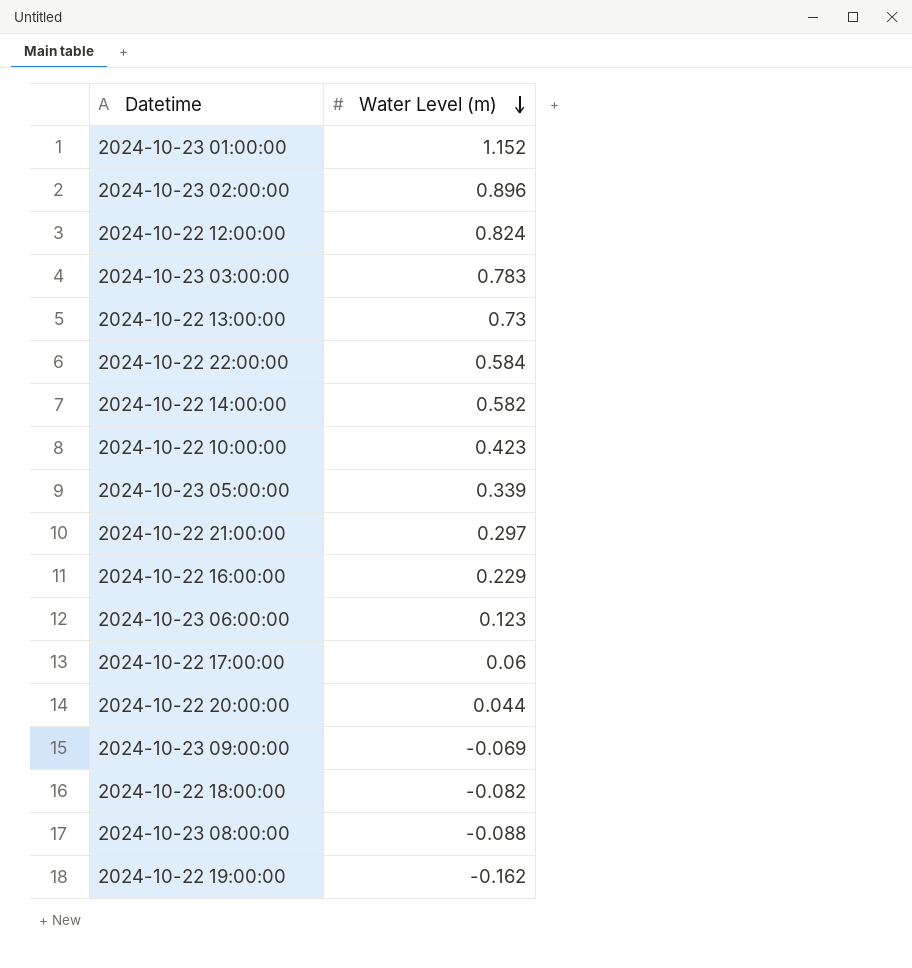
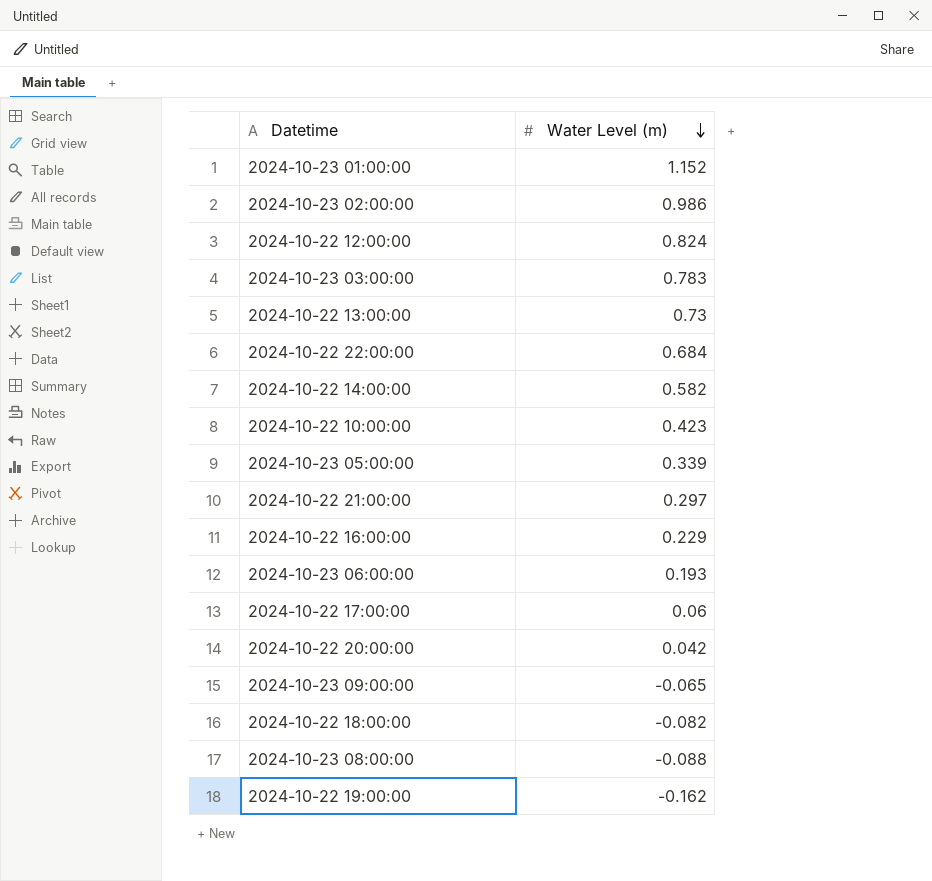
2024-10-23 02:00:00 | Water Level (m): 0.896 -> 0.986
2024-10-22 22:00:00 | Water Level (m): 0.584 -> 0.684
2024-10-23 06:00:00 | Water Level (m): 0.123 -> 0.193
2024-10-22 20:00:00 | Water Level (m): 0.044 -> 0.042
2024-10-23 09:00:00 | Water Level (m): -0.069 -> -0.065

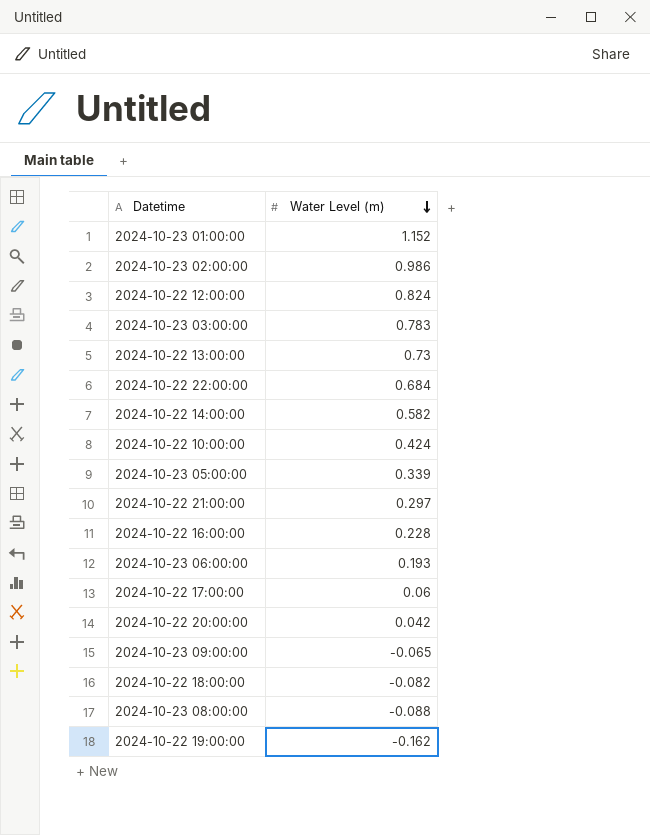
2024-10-22 10:00:00 | Water Level (m): 0.423 -> 0.424
2024-10-22 16:00:00 | Water Level (m): 0.229 -> 0.228

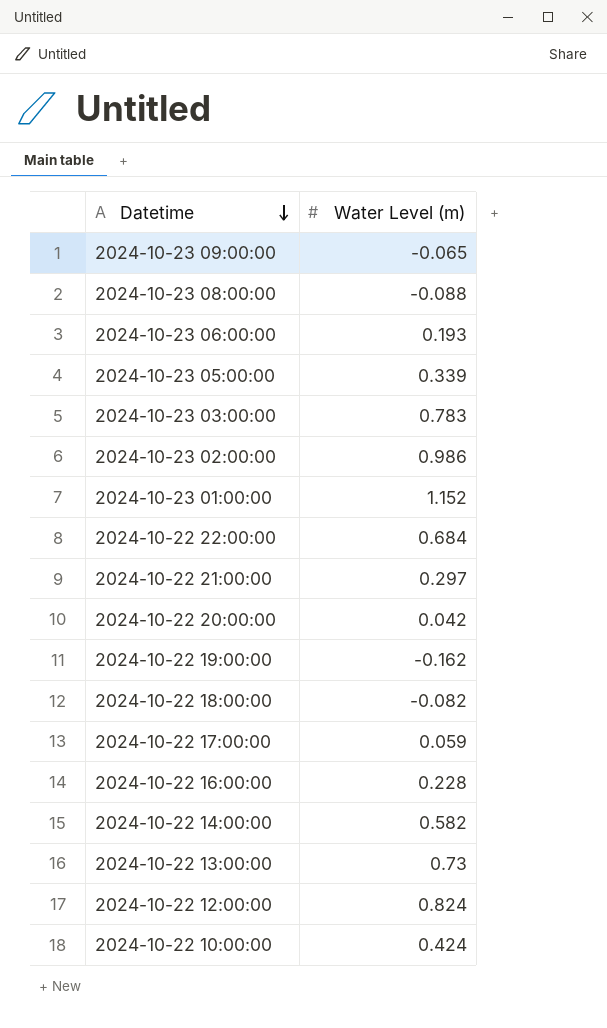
row order: Water Level (m) descending -> Datetime descending
2024-10-22 17:00:00 | Water Level (m): 0.06 -> 0.059

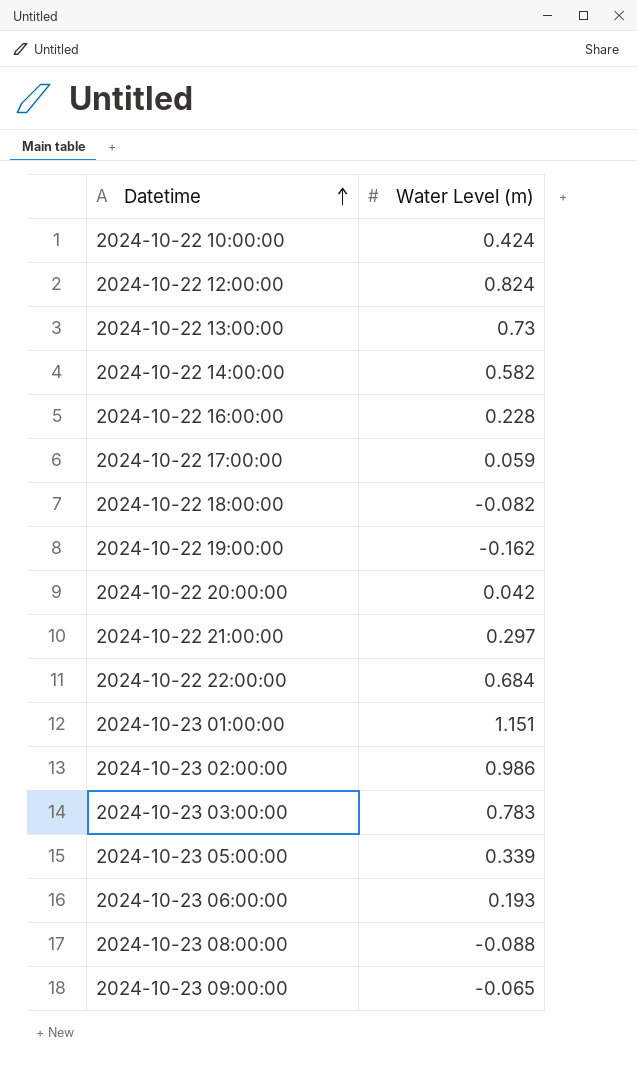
row order: Datetime descending -> Datetime ascending
2024-10-23 01:00:00 | Water Level (m): 1.152 -> 1.151

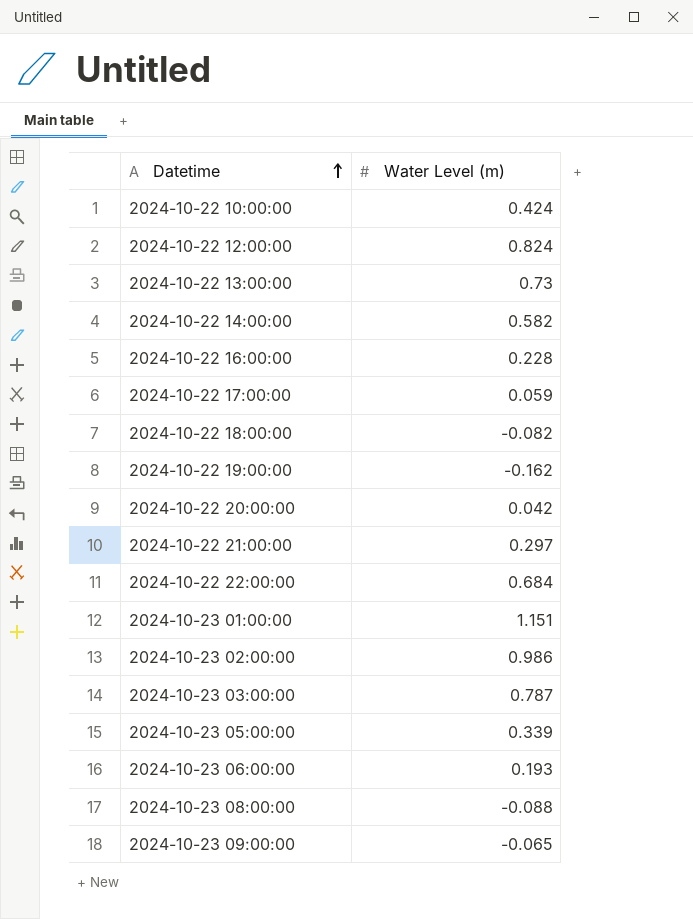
2024-10-23 03:00:00 | Water Level (m): 0.783 -> 0.787

